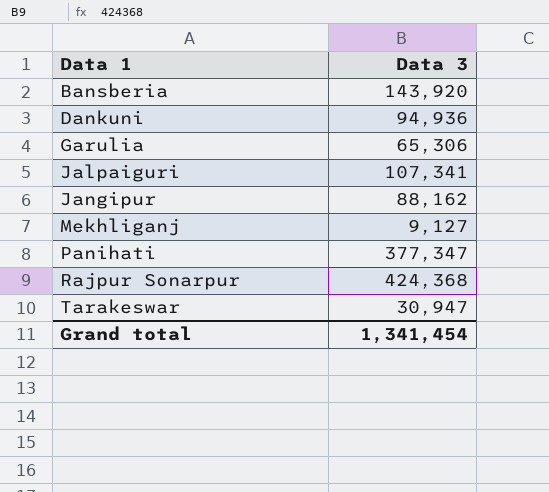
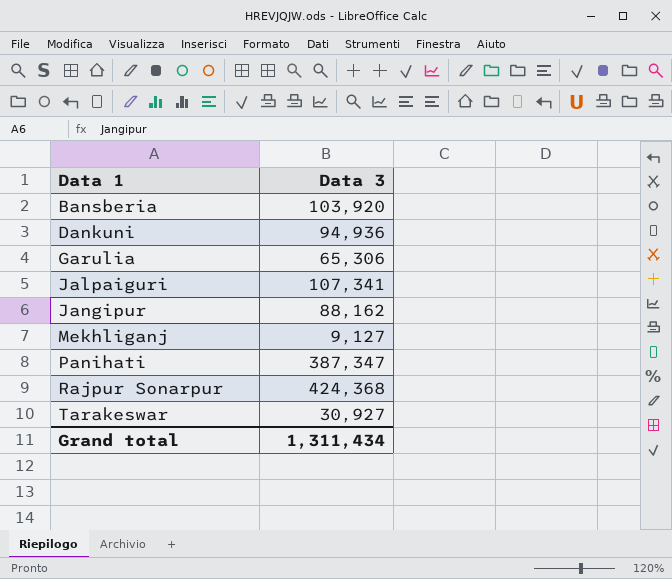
Bansberia | Data 3: 143,920 -> 103,920
Panihati | Data 3: 377,347 -> 387,347
Tarakeswar | Data 3: 30,947 -> 30,927
Grand total | Data 3: 1,341,454 -> 1,311,434

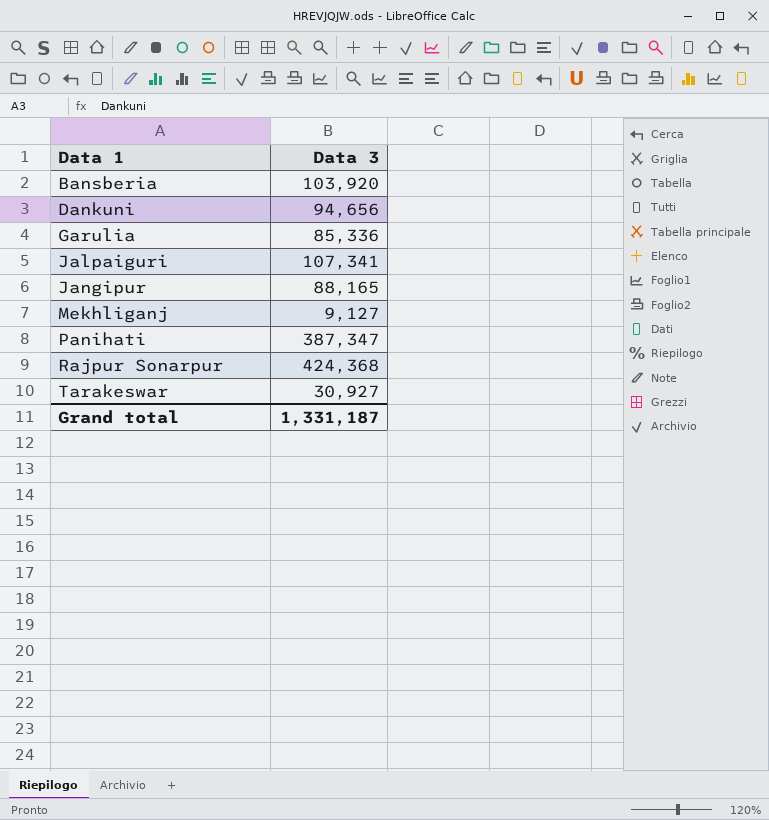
Dankuni | Data 3: 94,936 -> 94,656
Garulia | Data 3: 65,306 -> 85,336
Jangipur | Data 3: 88,162 -> 88,165
Grand total | Data 3: 1,311,434 -> 1,331,187

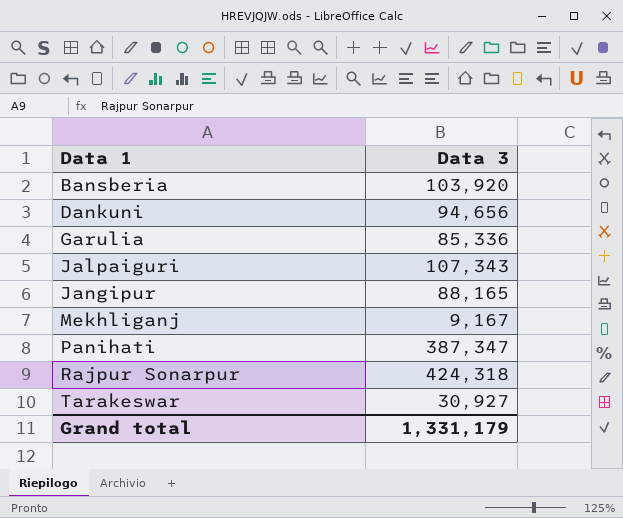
Jalpaiguri | Data 3: 107,341 -> 107,343
Mekhliganj | Data 3: 9,127 -> 9,167
Rajpur Sonarpur | Data 3: 424,368 -> 424,318
Grand total | Data 3: 1,331,187 -> 1,331,179

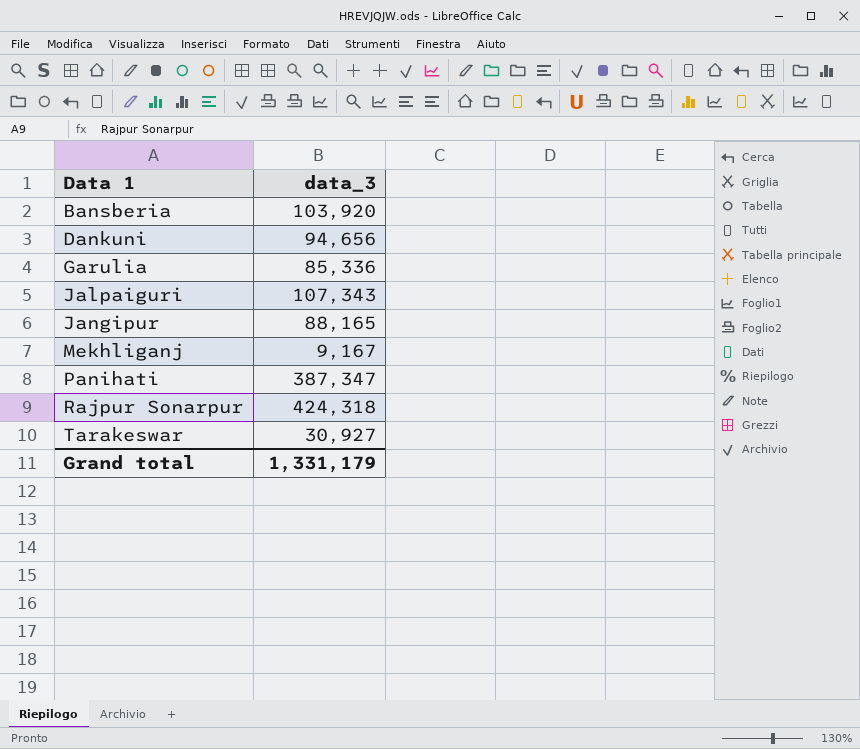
column name: Data 3 -> data_3

